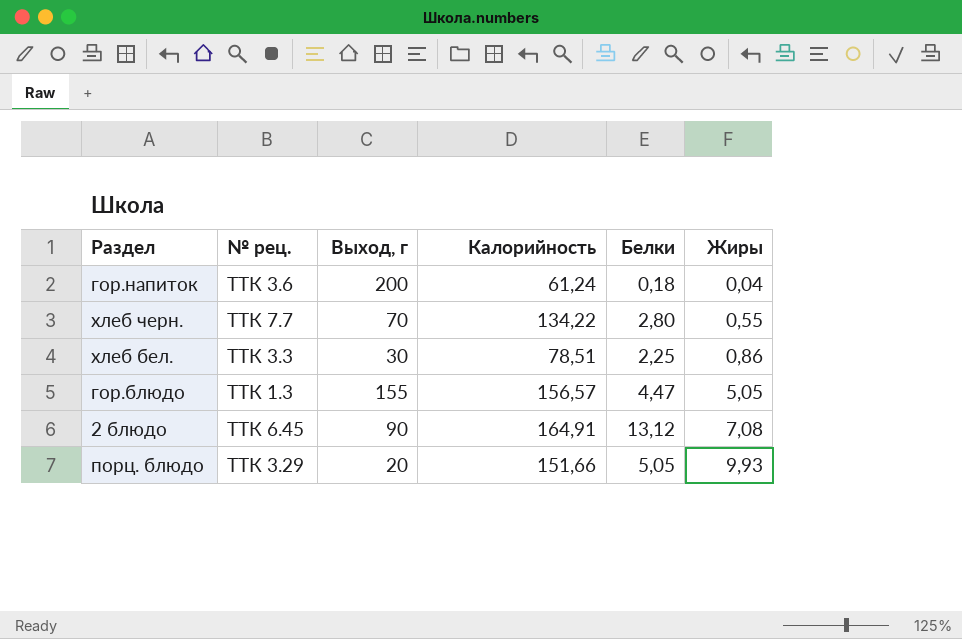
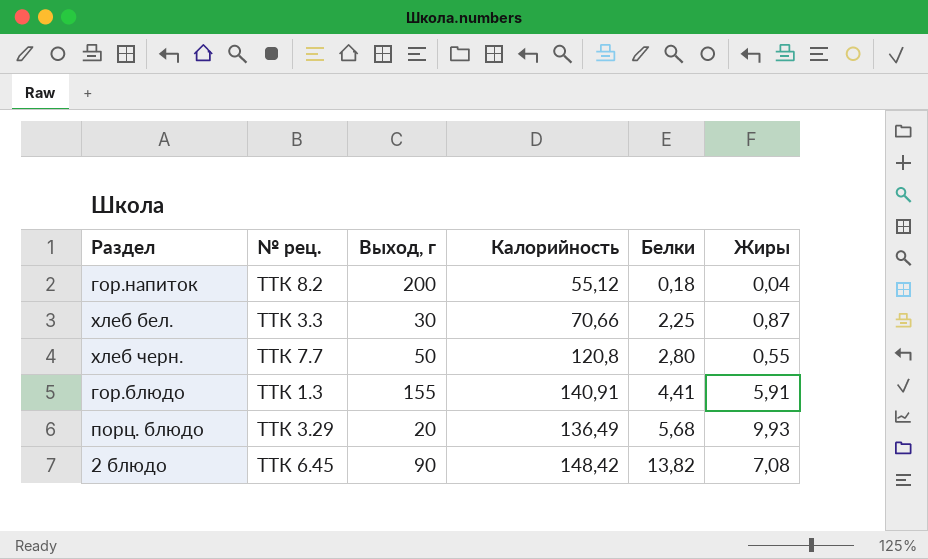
row order: Жиры ascending -> Белки ascending
гор.напиток | № рец.: ТТК 3.6 -> ТТК 8.2
гор.напиток | Калорийность: 61,24 -> 55,12
хлеб бел. | Калорийность: 78,51 -> 70,66
хлеб бел. | Жиры: 0,86 -> 0,87
хлеб черн. | Выход, г: 70 -> 50
хлеб черн. | Калорийность: 134,22 -> 120,8
гор.блюдо | Калорийность: 156,57 -> 140,91
гор.блюдо | Белки: 4,47 -> 4,41
гор.блюдо | Жиры: 5,05 -> 5,91
порц. блюдо | Калорийность: 151,66 -> 136,49
порц. блюдо | Белки: 5,05 -> 5,68
2 блюдо | Калорийность: 164,91 -> 148,42
2 блюдо | Белки: 13,12 -> 13,82

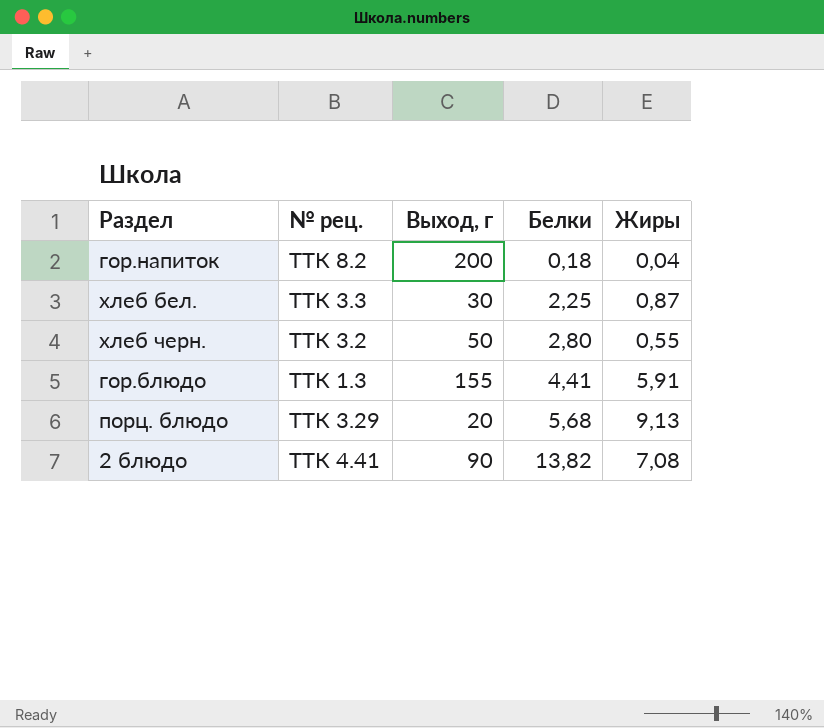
column Калорийность | position: 4 -> none
хлеб черн. | № рец.: ТТК 7.7 -> ТТК 3.2
порц. блюдо | Жиры: 9,93 -> 9,13
2 блюдо | № рец.: ТТК 6.45 -> ТТК 4.41

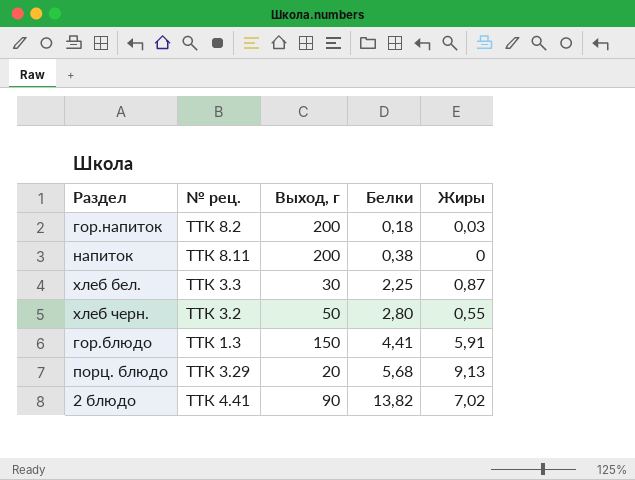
гор.напиток | Жиры: 0,04 -> 0,03
row напиток: none -> ТТК 8.11 | 200 | 0,38 | 0
гор.блюдо | Выход, г: 155 -> 150
2 блюдо | Жиры: 7,08 -> 7,02

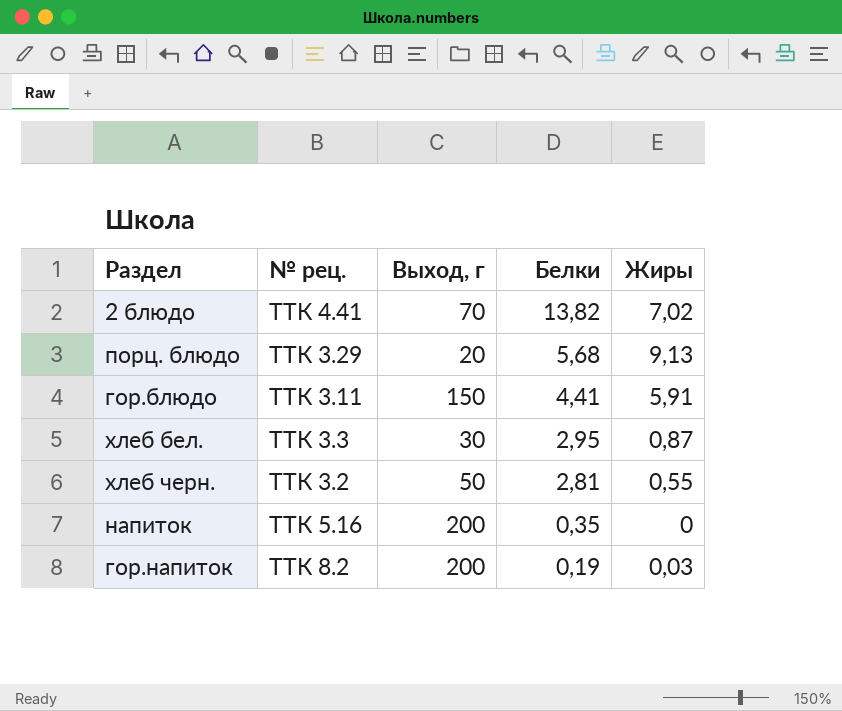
row order: Белки ascending -> Белки descending
2 блюдо | Выход, г: 90 -> 70
гор.блюдо | № рец.: ТТК 1.3 -> ТТК 3.11
хлеб бел. | Белки: 2,25 -> 2,95
хлеб черн. | Белки: 2,80 -> 2,81
напиток | № рец.: ТТК 8.11 -> ТТК 5.16
напиток | Белки: 0,38 -> 0,35
гор.напиток | Белки: 0,18 -> 0,19

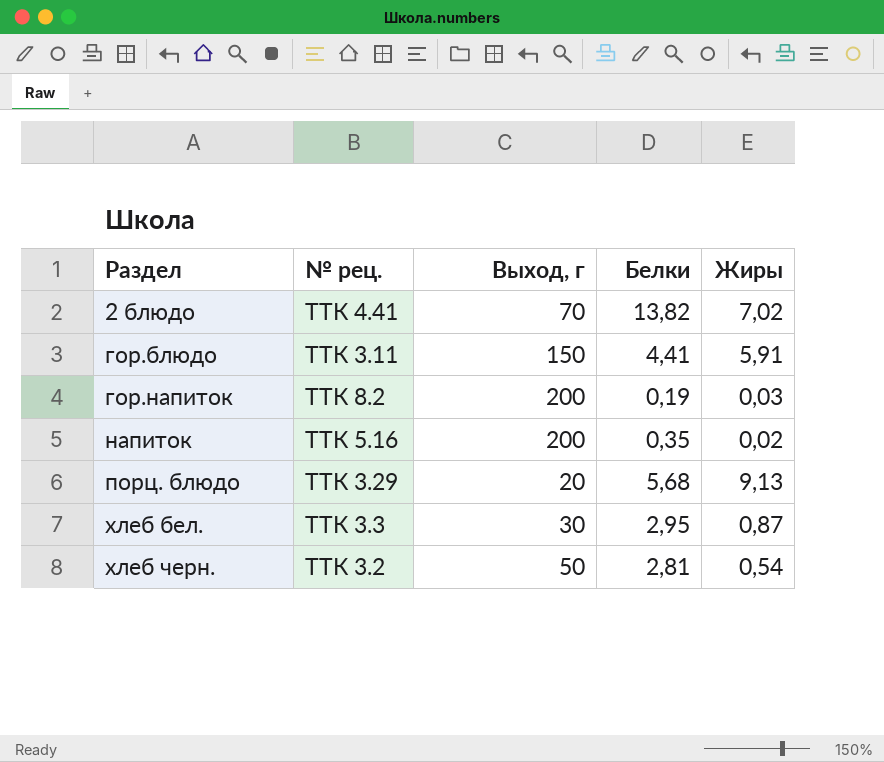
row order: Белки descending -> Раздел ascending
напиток | Жиры: 0 -> 0,02
хлеб черн. | Жиры: 0,55 -> 0,54

